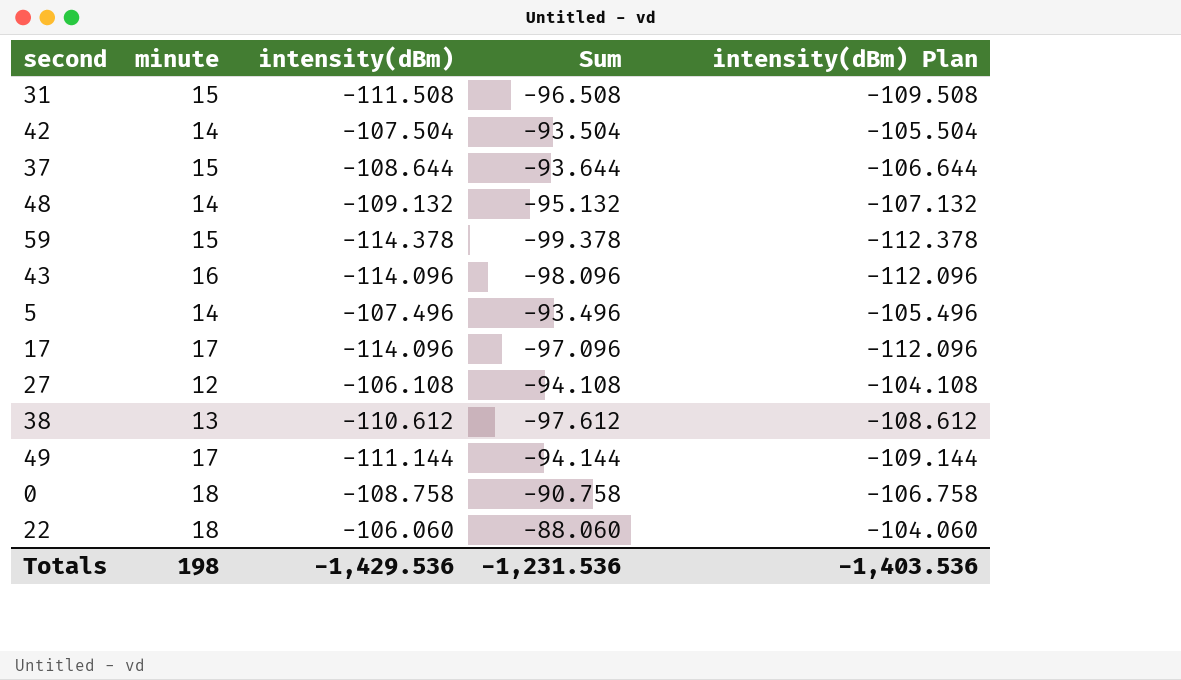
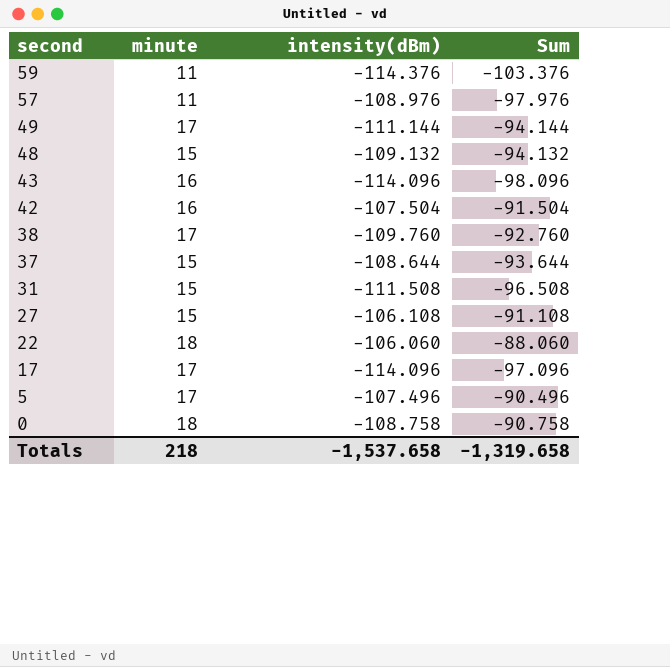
row order: none -> second descending
column intensity(dBm) Plan | formula: [intensity(dBm)] + 2 -> none
59 | minute: 15 -> 11
59 | intensity(dBm): -114.378 -> -114.376
59 | Sum: -99.378 -> -103.376
row 57: none -> 11 | -108.976 | -97.976
48 | minute: 14 -> 15
48 | Sum: -95.132 -> -94.132
42 | minute: 14 -> 16
42 | Sum: -93.504 -> -91.504
38 | minute: 13 -> 17
38 | intensity(dBm): -110.612 -> -109.760
38 | Sum: -97.612 -> -92.760
27 | minute: 12 -> 15
27 | Sum: -94.108 -> -91.108
5 | minute: 14 -> 17
5 | Sum: -93.496 -> -90.496
Totals | minute: 198 -> 218
Totals | intensity(dBm): -1,429.536 -> -1,537.658
Totals | Sum: -1,231.536 -> -1,319.658

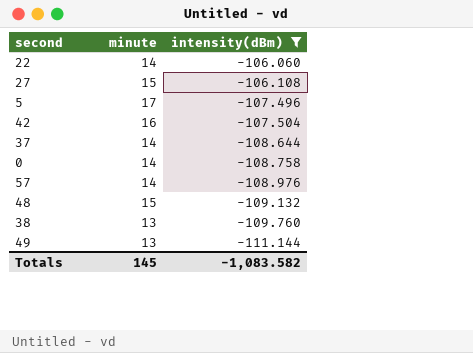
filter: none -> intensity(dBm) >= -111.144
row order: second descending -> intensity(dBm) descending
column Sum | formula: [minute] + [intensity(dBm)] -> none
22 | minute: 18 -> 14
37 | minute: 15 -> 14
0 | minute: 18 -> 14
57 | minute: 11 -> 14
38 | minute: 17 -> 13
49 | minute: 17 -> 13
Totals | minute: 218 -> 145
Totals | intensity(dBm): -1,537.658 -> -1,083.582

